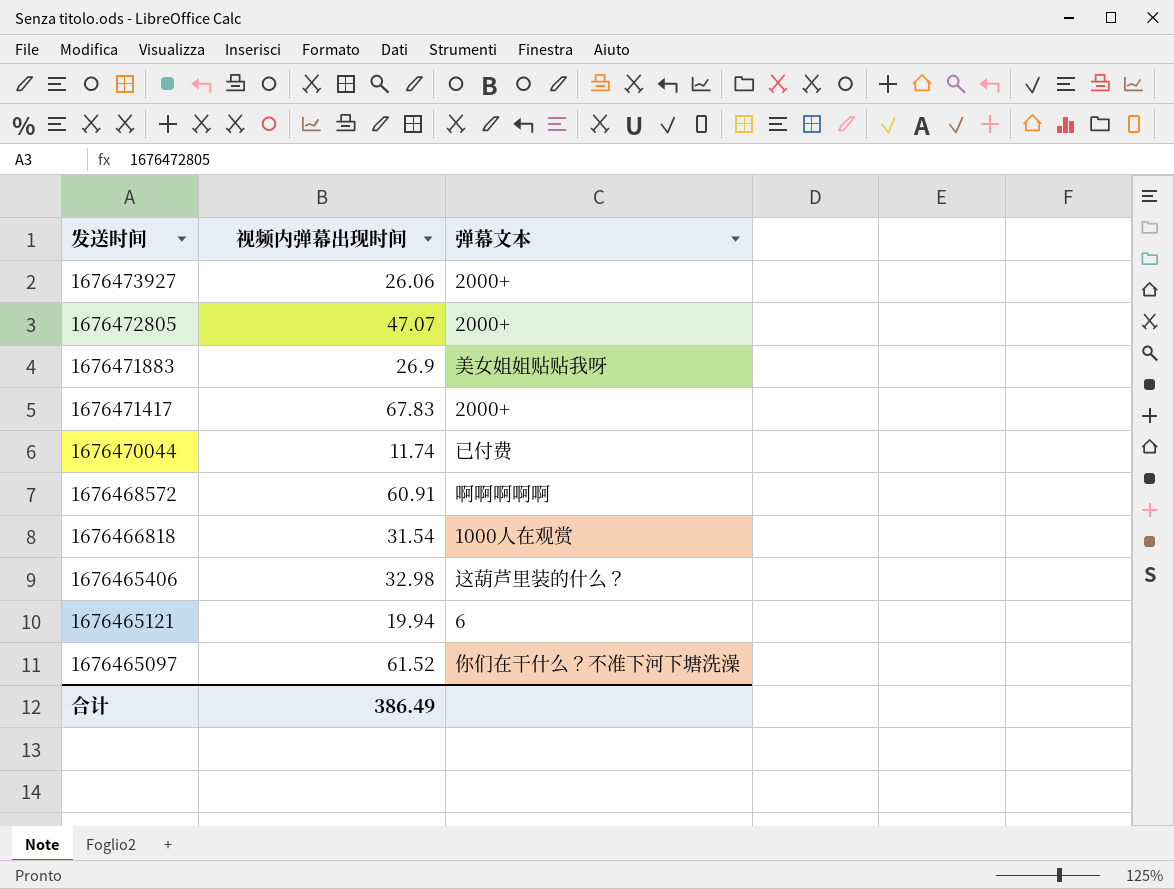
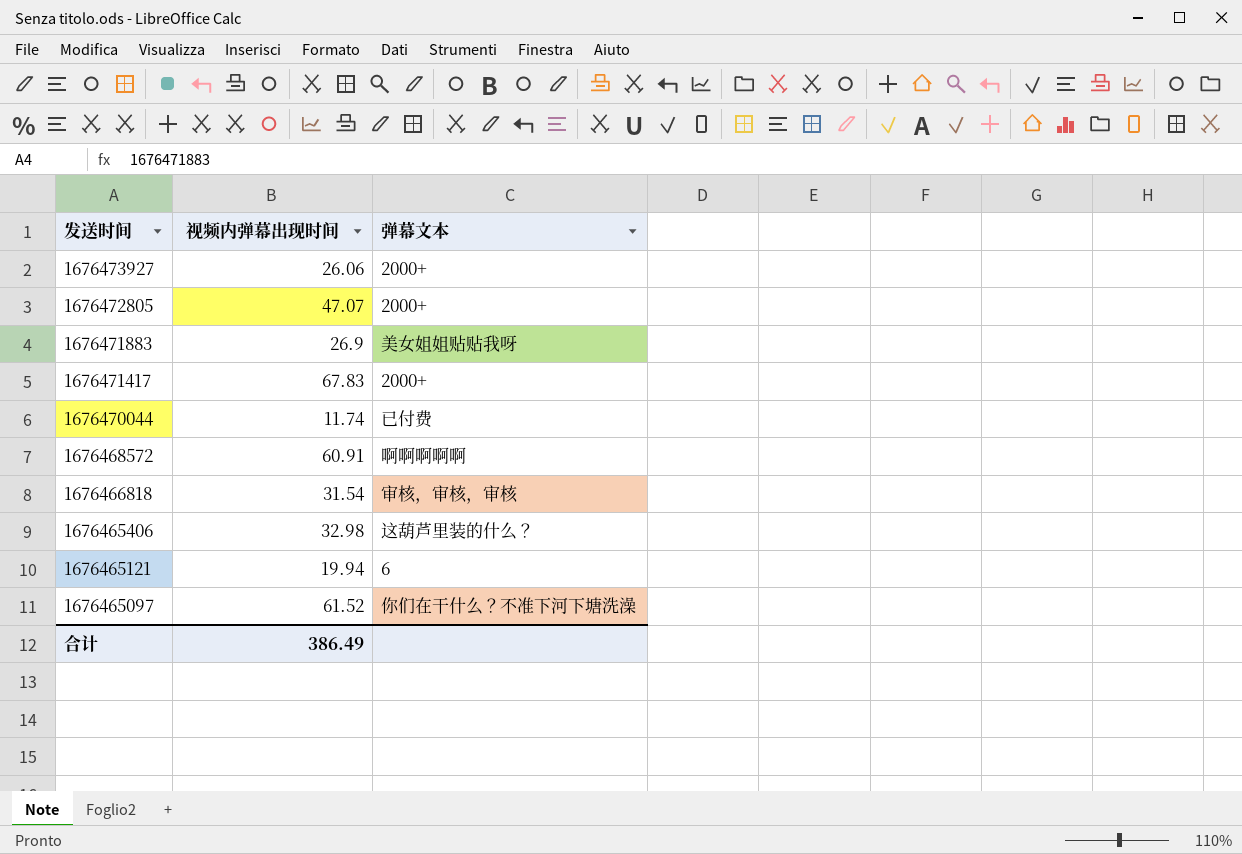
1676466818 | 弹幕文本: 1000人在观赏 -> 审核，审核，审核

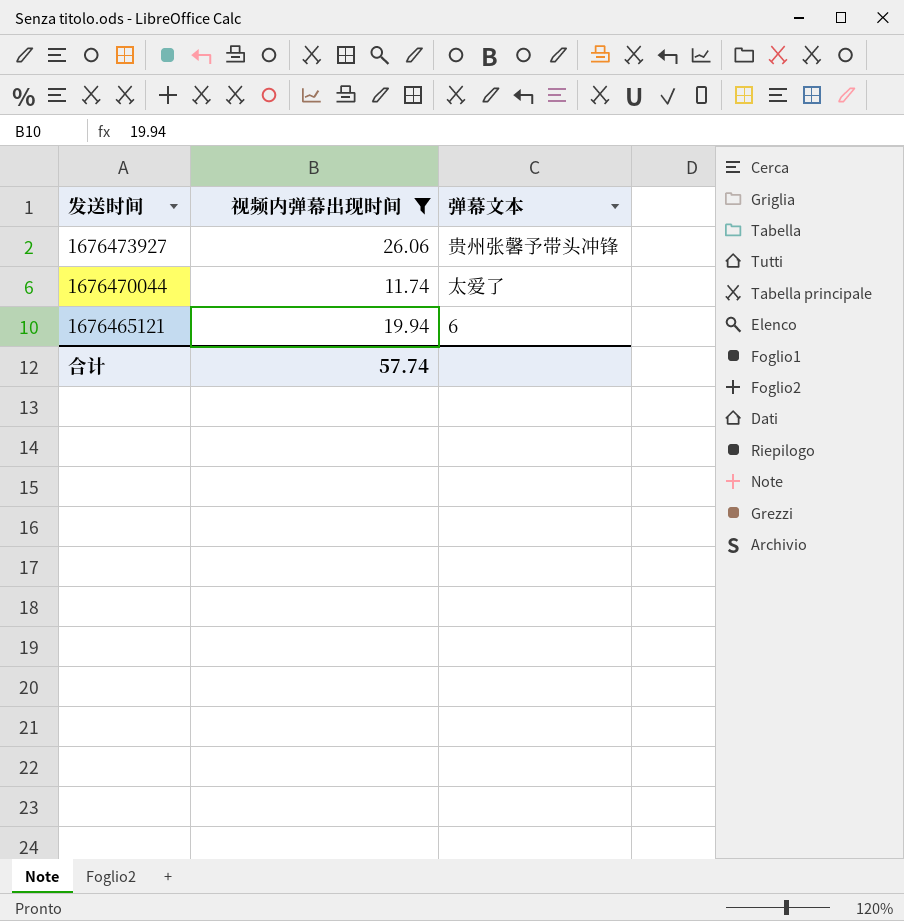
filter: none -> 视频内弹幕出现时间 <= 26.06
1676473927 | 弹幕文本: 2000+ -> 贵州张馨予带头冲锋
1676470044 | 弹幕文本: 已付费 -> 太爱了
合计 | 视频内弹幕出现时间: 386.49 -> 57.74

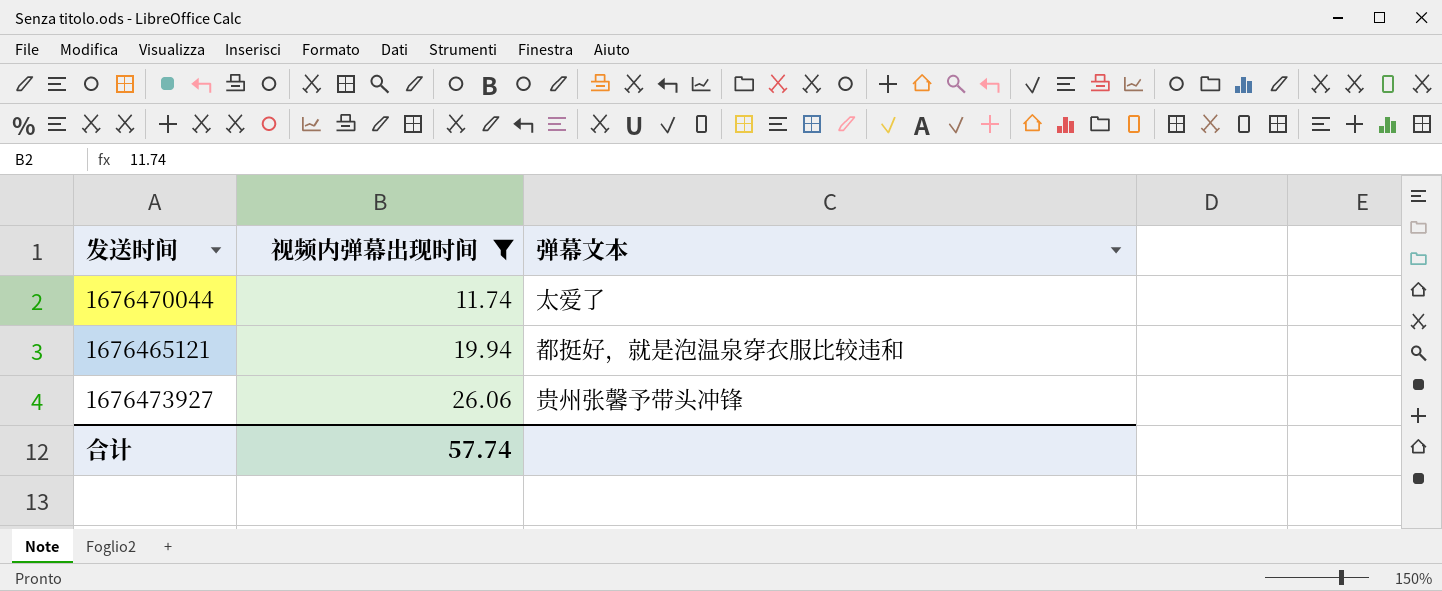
row order: 发送时间 descending -> 视频内弹幕出现时间 ascending
1676465121 | 弹幕文本: 6 -> 都挺好，就是泡温泉穿衣服比较违和

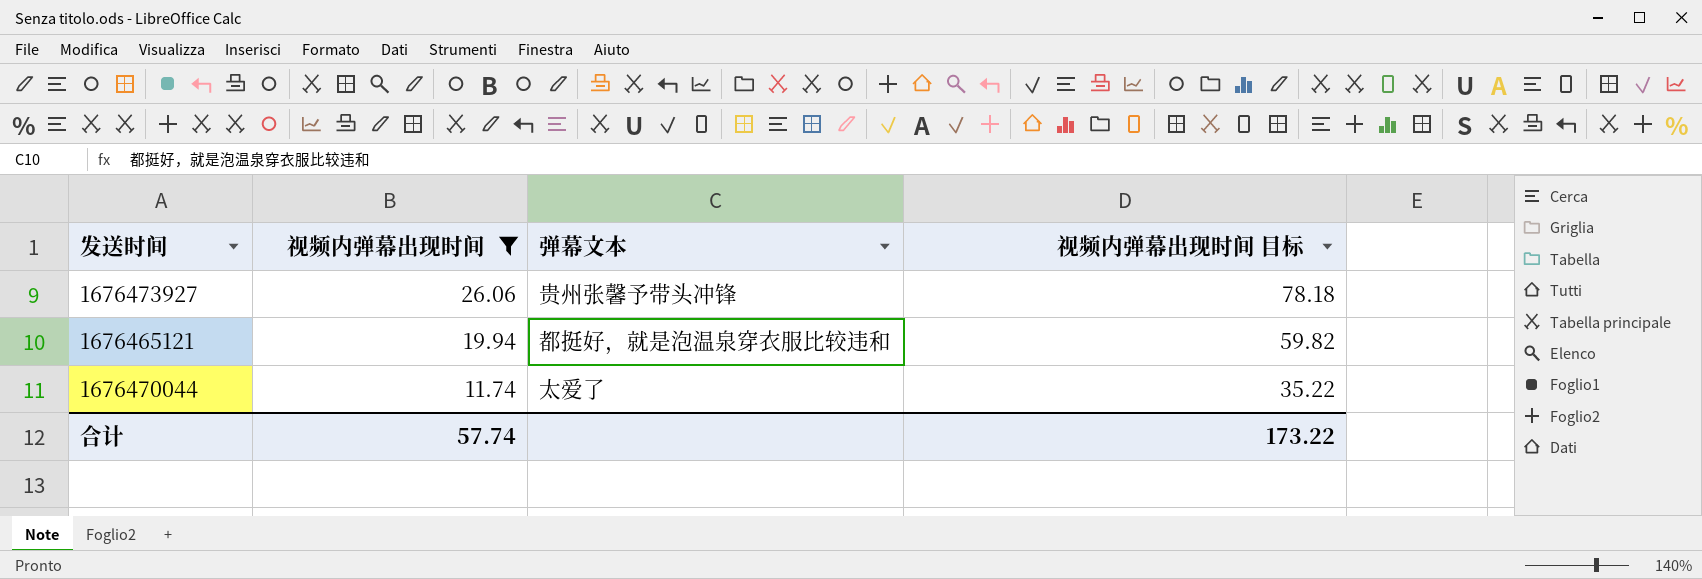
row order: 视频内弹幕出现时间 ascending -> 视频内弹幕出现时间 descending
column 视频内弹幕出现时间 目标 | formula: none -> [视频内弹幕出现时间] * 3

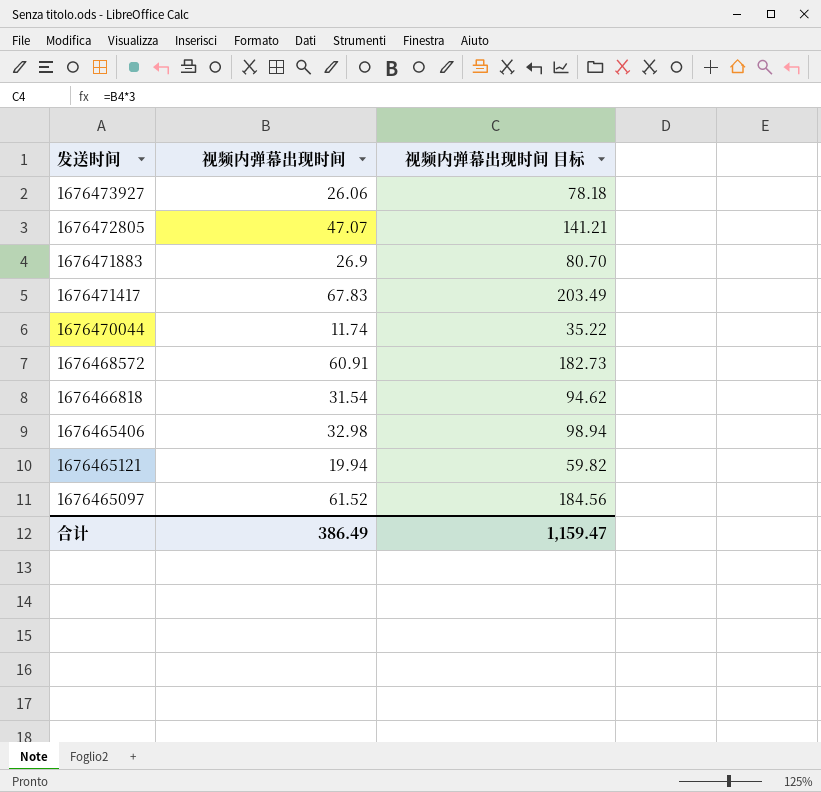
filter: 视频内弹幕出现时间 <= 26.06 -> none
row order: 视频内弹幕出现时间 descending -> 发送时间 descending
column 弹幕文本 | position: 3 -> none
合计 | 视频内弹幕出现时间: 57.74 -> 386.49
合计 | 视频内弹幕出现时间 目标: 173.22 -> 1,159.47

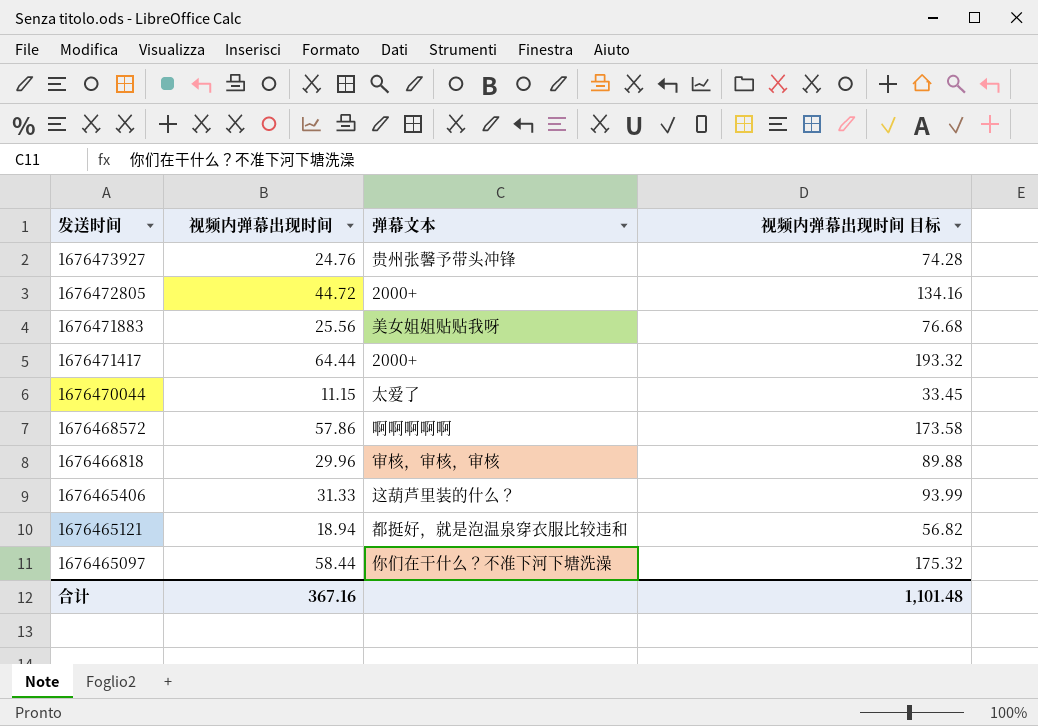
column 弹幕文本 | position: none -> 3
1676473927 | 视频内弹幕出现时间: 26.06 -> 24.76
1676473927 | 视频内弹幕出现时间 目标: 78.18 -> 74.28
1676472805 | 视频内弹幕出现时间: 47.07 -> 44.72
1676472805 | 视频内弹幕出现时间 目标: 141.21 -> 134.16
1676471883 | 视频内弹幕出现时间: 26.9 -> 25.56
1676471883 | 视频内弹幕出现时间 目标: 80.70 -> 76.68
1676471417 | 视频内弹幕出现时间: 67.83 -> 64.44
1676471417 | 视频内弹幕出现时间 目标: 203.49 -> 193.32
1676470044 | 视频内弹幕出现时间: 11.74 -> 11.15
1676470044 | 视频内弹幕出现时间 目标: 35.22 -> 33.45
1676468572 | 视频内弹幕出现时间: 60.91 -> 57.86
1676468572 | 视频内弹幕出现时间 目标: 182.73 -> 173.58
1676466818 | 视频内弹幕出现时间: 31.54 -> 29.96
1676466818 | 视频内弹幕出现时间 目标: 94.62 -> 89.88
1676465406 | 视频内弹幕出现时间: 32.98 -> 31.33
1676465406 | 视频内弹幕出现时间 目标: 98.94 -> 93.99
1676465121 | 视频内弹幕出现时间: 19.94 -> 18.94
1676465121 | 视频内弹幕出现时间 目标: 59.82 -> 56.82
1676465097 | 视频内弹幕出现时间: 61.52 -> 58.44
1676465097 | 视频内弹幕出现时间 目标: 184.56 -> 175.32
合计 | 视频内弹幕出现时间: 386.49 -> 367.16
合计 | 视频内弹幕出现时间 目标: 1,159.47 -> 1,101.48

